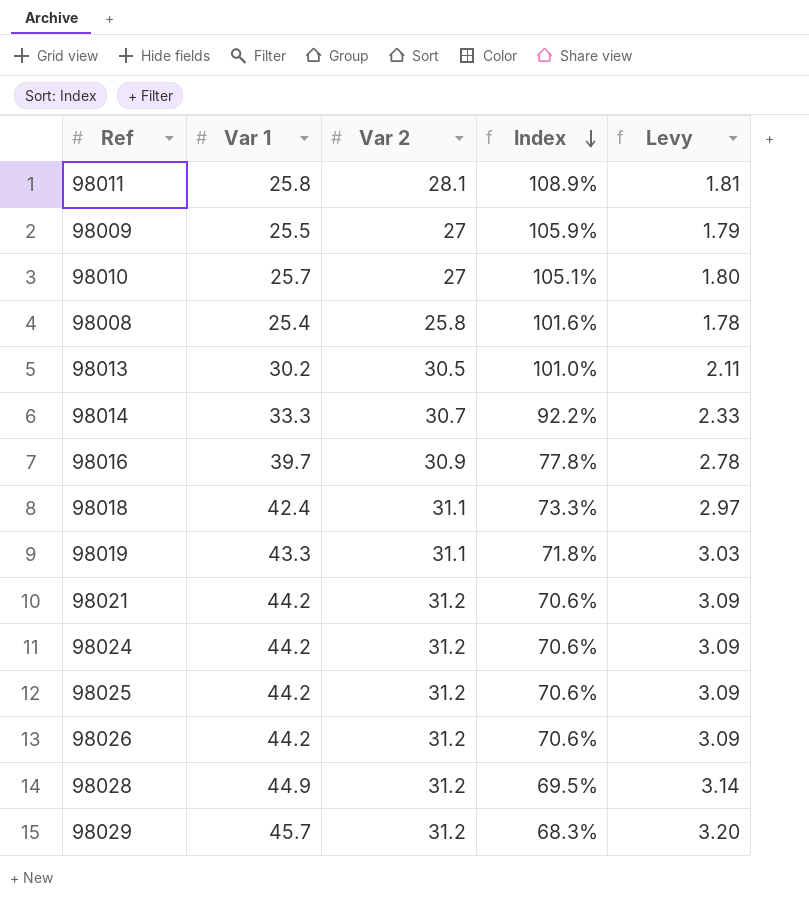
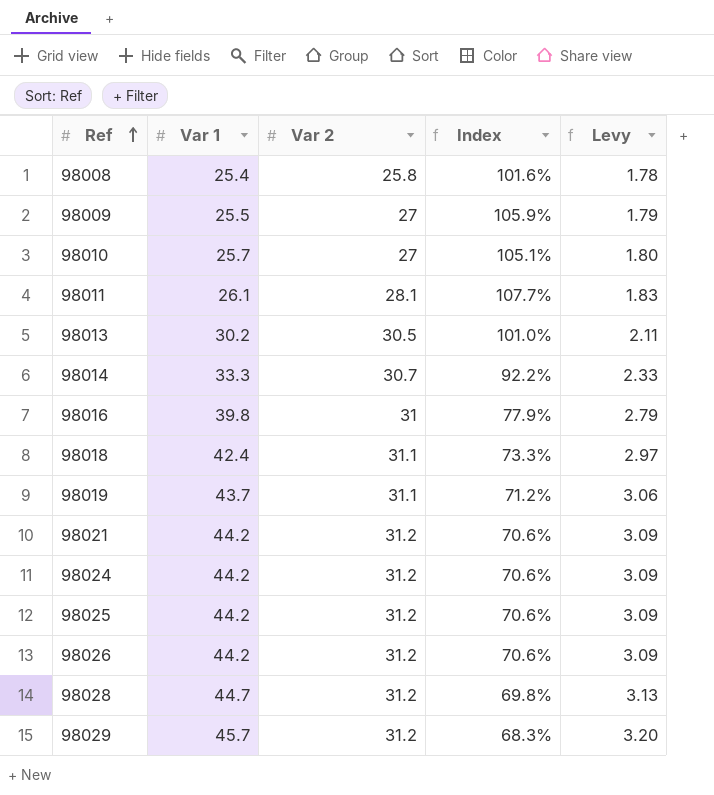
row order: Index descending -> Ref ascending
98011 | Var 1: 25.8 -> 26.1
98011 | Index: 108.9% -> 107.7%
98011 | Levy: 1.81 -> 1.83
98016 | Var 1: 39.7 -> 39.8
98016 | Var 2: 30.9 -> 31
98016 | Index: 77.8% -> 77.9%
98016 | Levy: 2.78 -> 2.79
98019 | Var 1: 43.3 -> 43.7
98019 | Index: 71.8% -> 71.2%
98019 | Levy: 3.03 -> 3.06
98028 | Var 1: 44.9 -> 44.7
98028 | Index: 69.5% -> 69.8%
98028 | Levy: 3.14 -> 3.13

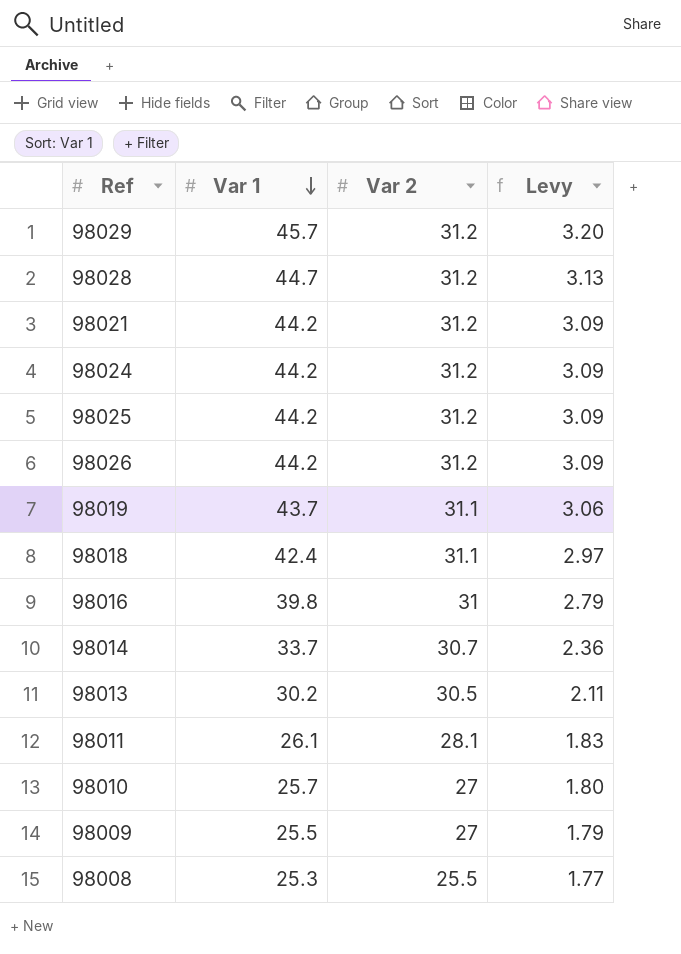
row order: Ref ascending -> Var 1 descending
column Index | formula: [Var 2] / [Var 1] -> none
98014 | Var 1: 33.3 -> 33.7
98014 | Levy: 2.33 -> 2.36
98008 | Var 1: 25.4 -> 25.3
98008 | Var 2: 25.8 -> 25.5
98008 | Levy: 1.78 -> 1.77

